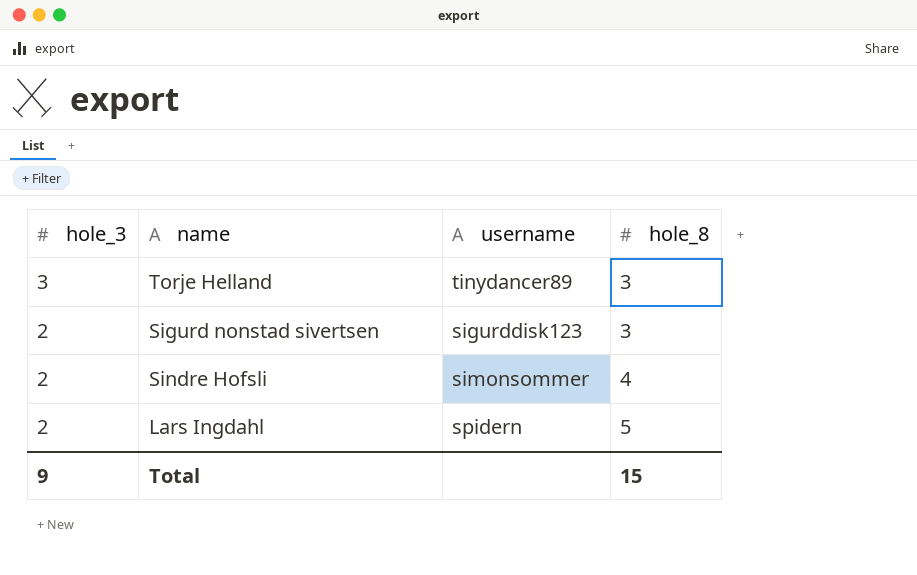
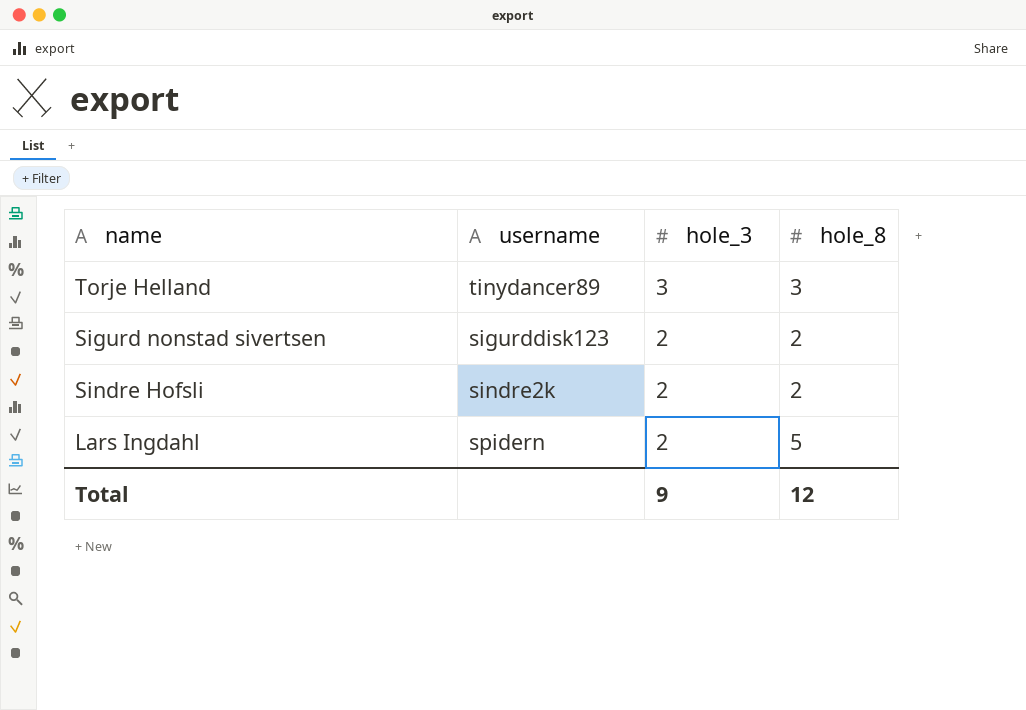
column hole_3 | position: 1 -> 3
Sigurd nonstad sivertsen | hole_8: 3 -> 2
Sindre Hofsli | username: simonsommer -> sindre2k
Sindre Hofsli | hole_8: 4 -> 2
Total | hole_8: 15 -> 12

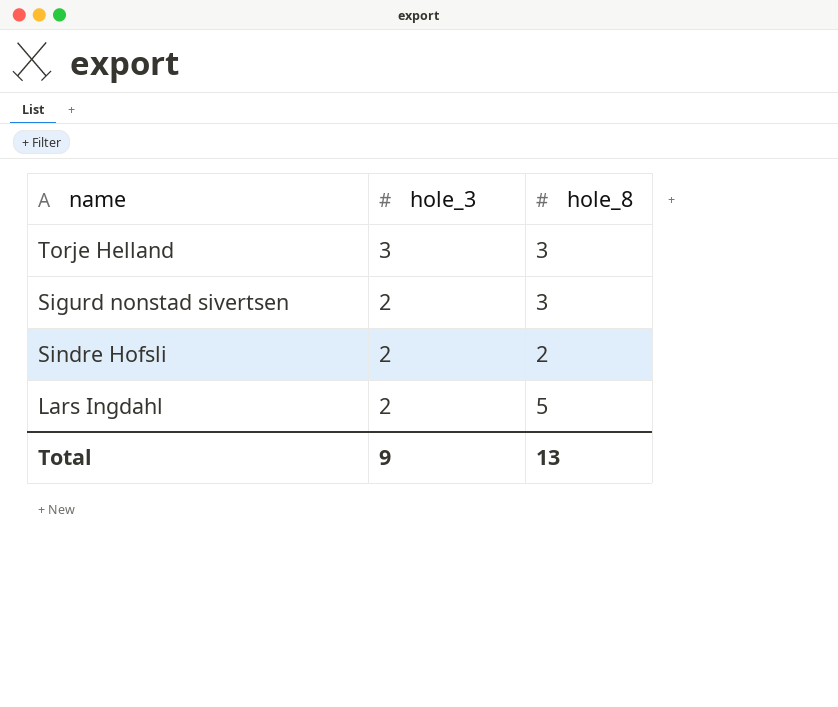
column username | position: 2 -> none
Sigurd nonstad sivertsen | hole_8: 2 -> 3
Total | hole_8: 12 -> 13

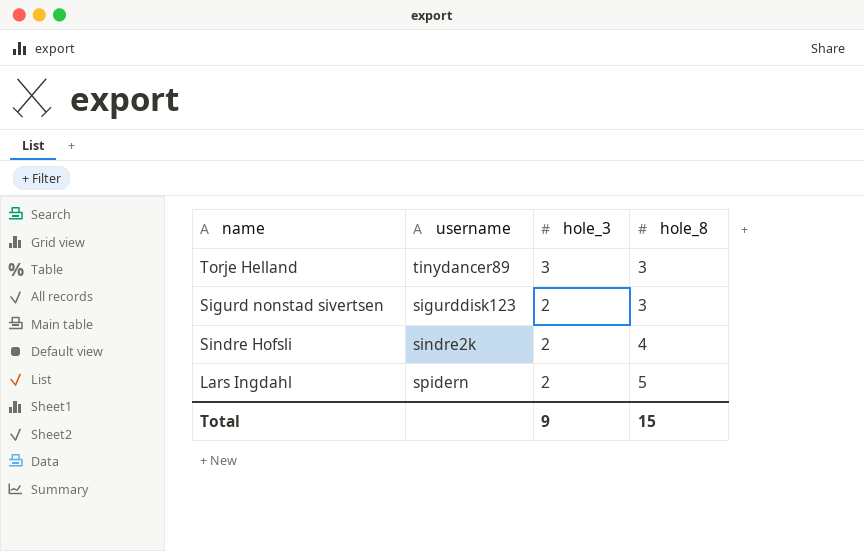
column username | position: none -> 2
Sindre Hofsli | hole_8: 2 -> 4
Total | hole_8: 13 -> 15

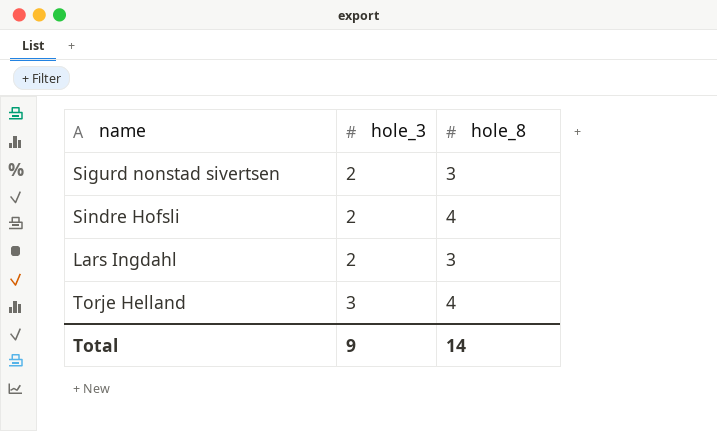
row order: hole_3 descending -> hole_3 ascending
column username | position: 2 -> none
Lars Ingdahl | hole_8: 5 -> 3
Torje Helland | hole_8: 3 -> 4
Total | hole_8: 15 -> 14

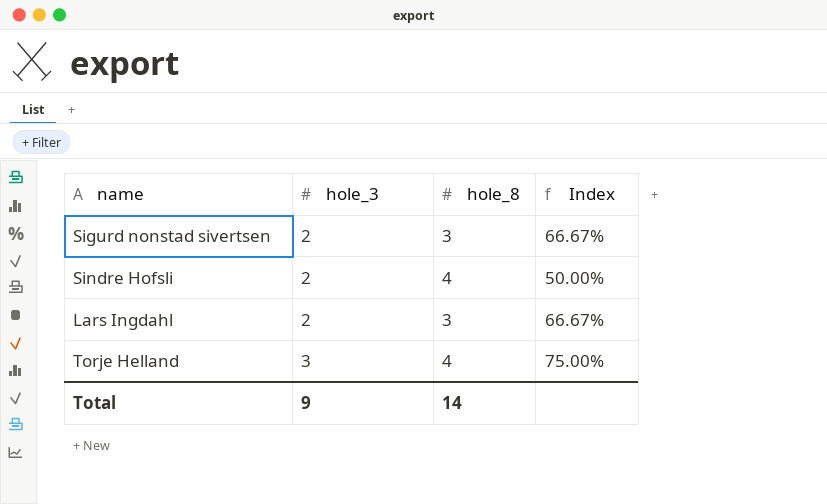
column Index | formula: none -> [hole_3] / [hole_8]

